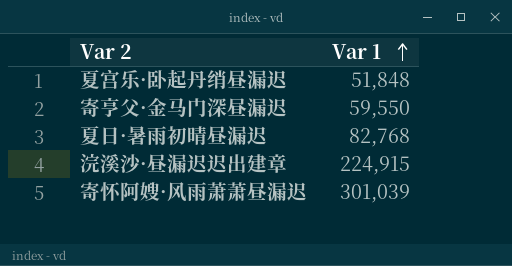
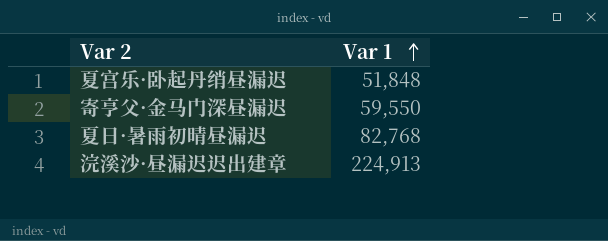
row 寄怀阿嫂·风雨萧萧昼漏迟: 301,039 -> none
浣溪沙·昼漏迟迟出建章 | Var 1: 224,915 -> 224,913

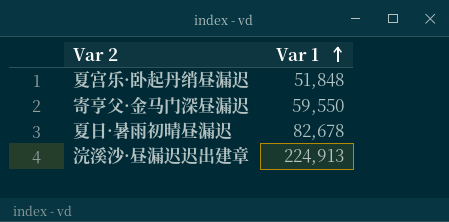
夏日·暑雨初晴昼漏迟 | Var 1: 82,768 -> 82,678

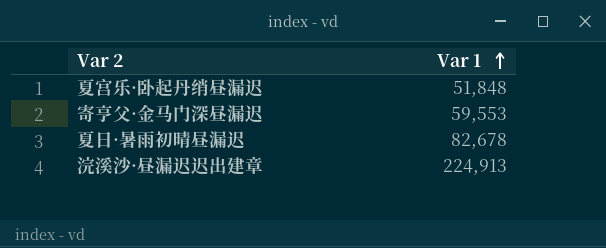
寄亨父·金马门深昼漏迟 | Var 1: 59,550 -> 59,553

